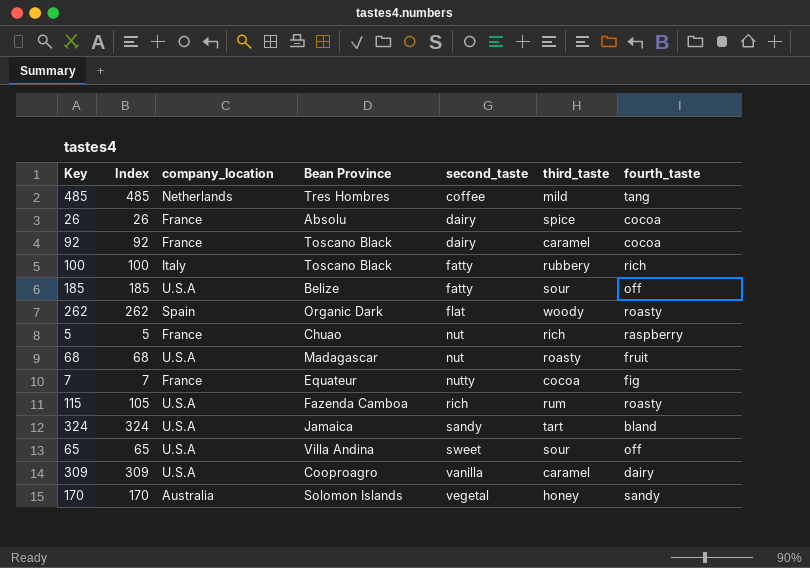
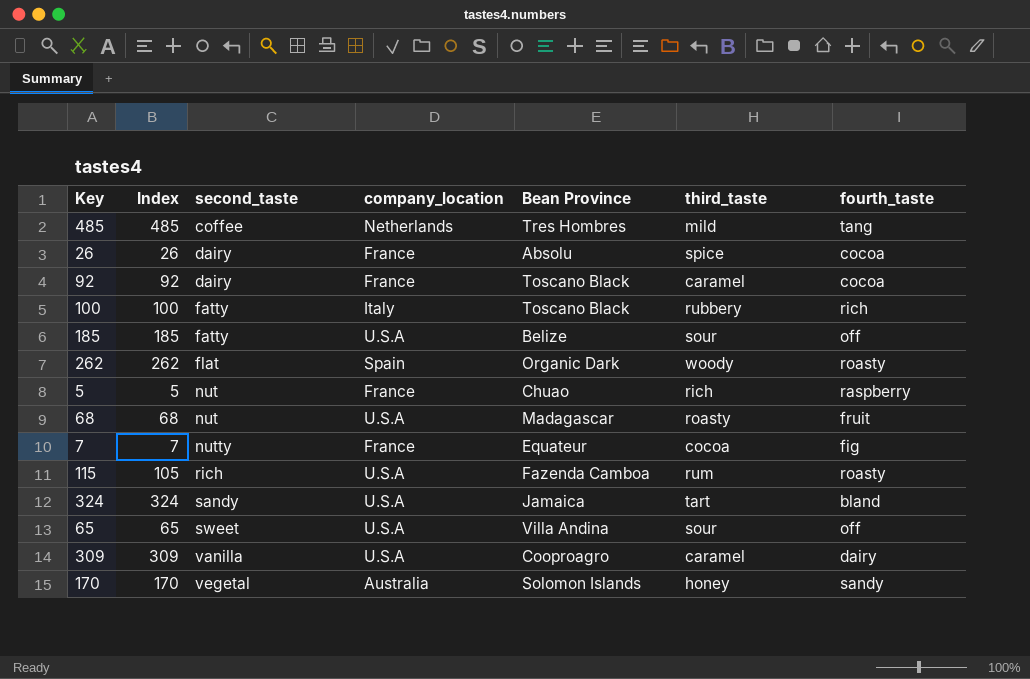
column second_taste | position: 5 -> 3

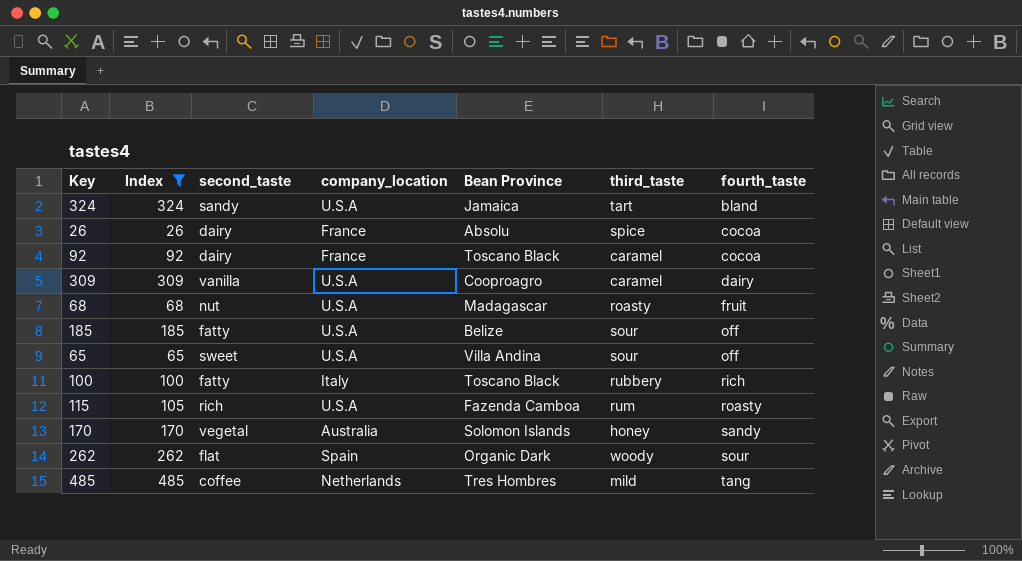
filter: none -> Index >= 26
row order: second_taste ascending -> fourth_taste ascending
262 | fourth_taste: roasty -> sour

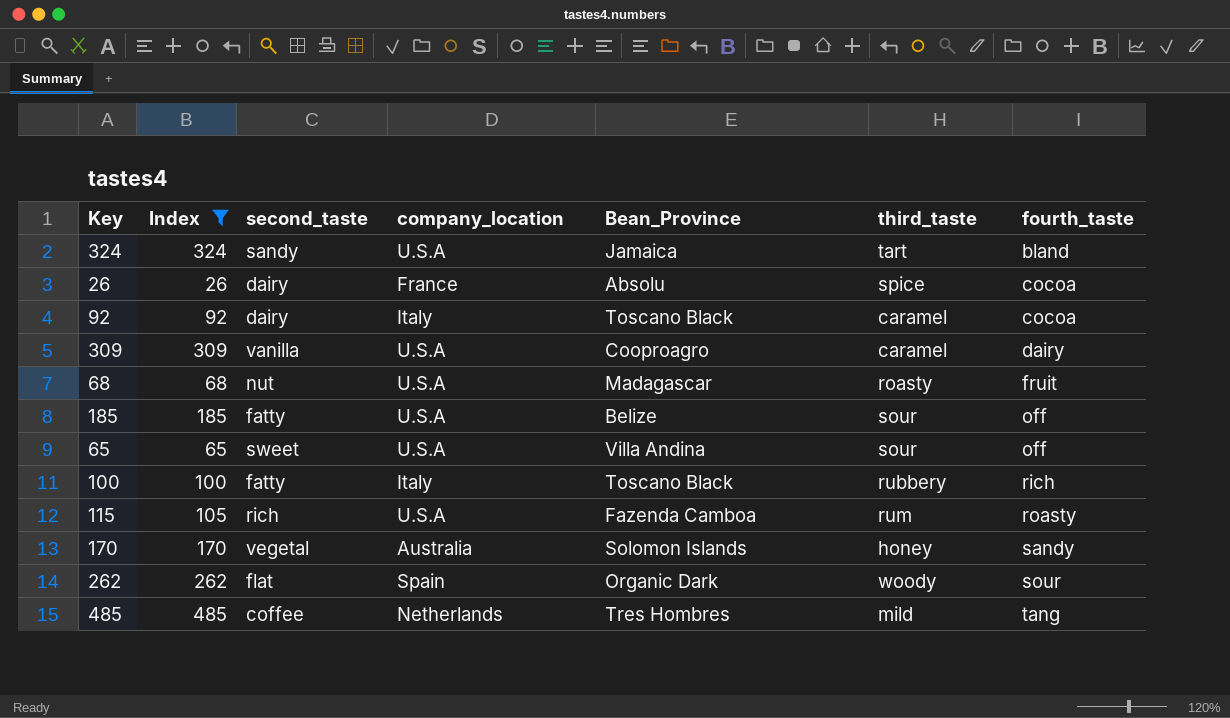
column name: Bean Province -> Bean_Province
92 | company_location: France -> Italy

